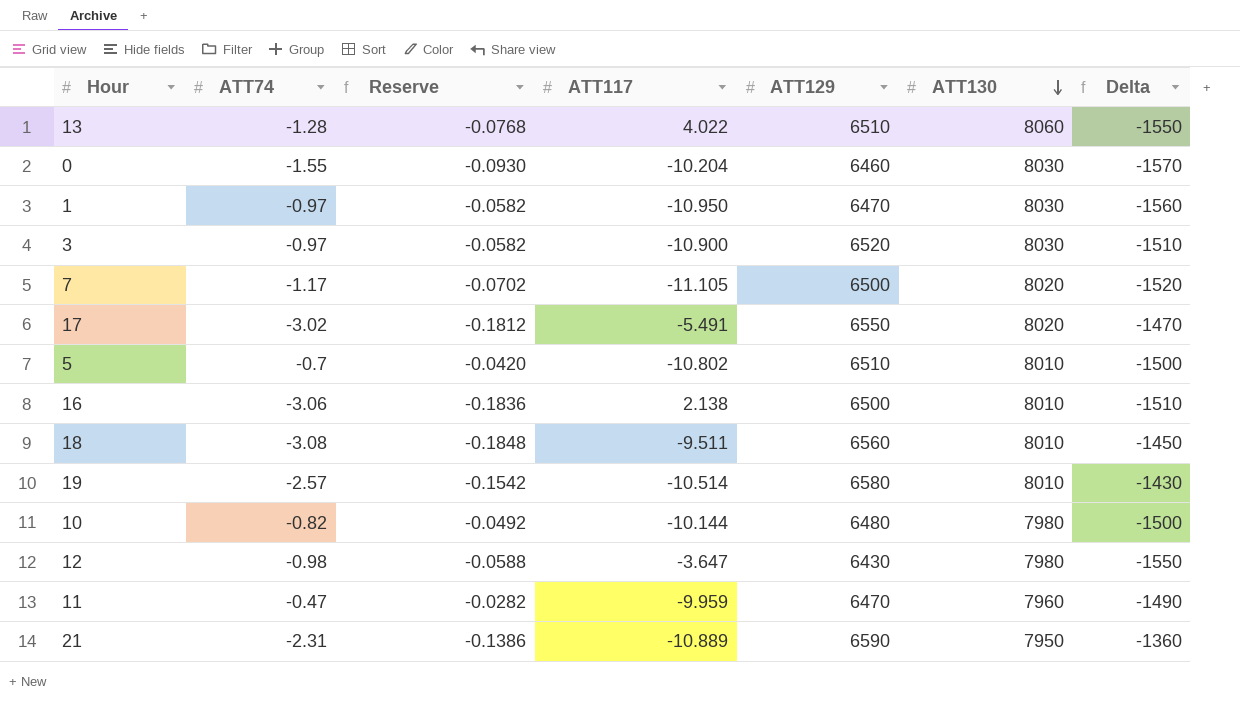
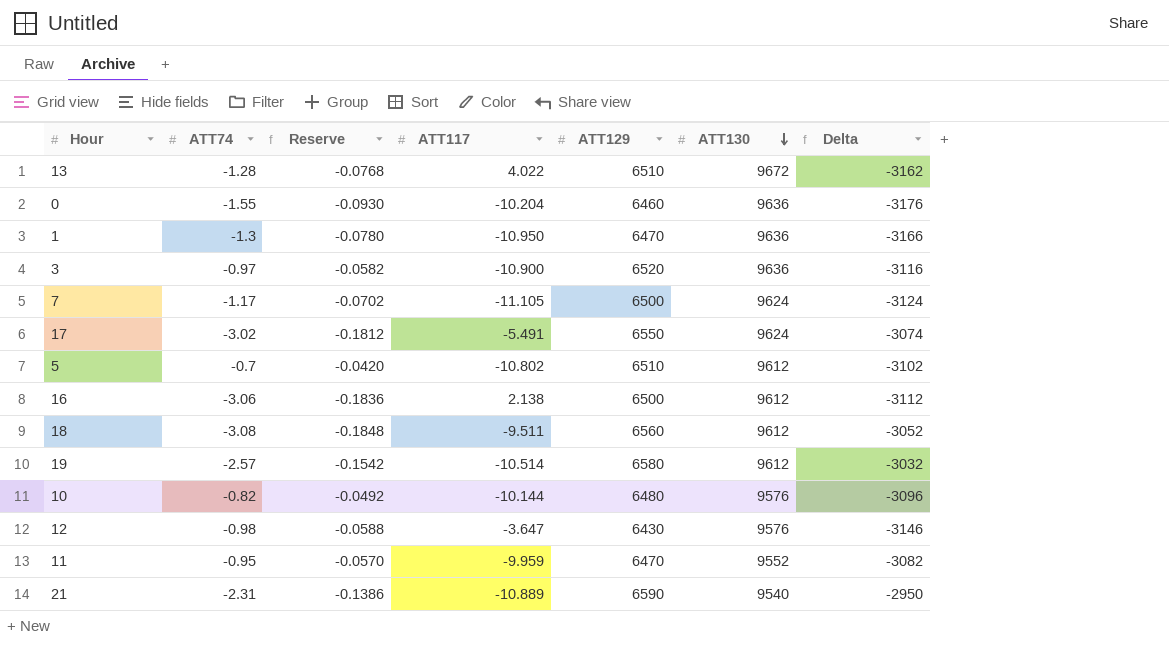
13 | ATT130: 8060 -> 9672
13 | Delta: -1550 -> -3162
0 | ATT130: 8030 -> 9636
0 | Delta: -1570 -> -3176
1 | ATT74: -0.97 -> -1.3
1 | Reserve: -0.0582 -> -0.0780
1 | ATT130: 8030 -> 9636
1 | Delta: -1560 -> -3166
3 | ATT130: 8030 -> 9636
3 | Delta: -1510 -> -3116
7 | ATT130: 8020 -> 9624
7 | Delta: -1520 -> -3124
17 | ATT130: 8020 -> 9624
17 | Delta: -1470 -> -3074
5 | ATT130: 8010 -> 9612
5 | Delta: -1500 -> -3102
16 | ATT130: 8010 -> 9612
16 | Delta: -1510 -> -3112
18 | ATT130: 8010 -> 9612
18 | Delta: -1450 -> -3052
19 | ATT130: 8010 -> 9612
19 | Delta: -1430 -> -3032
10 | ATT130: 7980 -> 9576
10 | Delta: -1500 -> -3096
12 | ATT130: 7980 -> 9576
12 | Delta: -1550 -> -3146
11 | ATT74: -0.47 -> -0.95
11 | Reserve: -0.0282 -> -0.0570
11 | ATT130: 7960 -> 9552
11 | Delta: -1490 -> -3082
21 | ATT130: 7950 -> 9540
21 | Delta: -1360 -> -2950

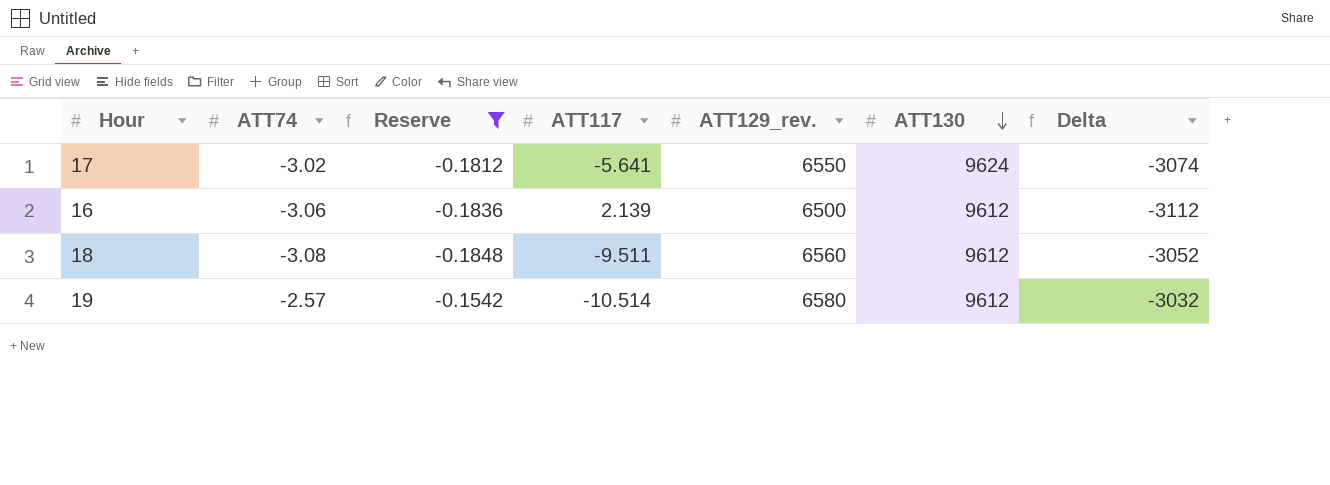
filter: none -> Reserve <= -0.1542
column name: ATT129 -> ATT129_rev.
17 | ATT117: -5.491 -> -5.641
16 | ATT117: 2.138 -> 2.139

